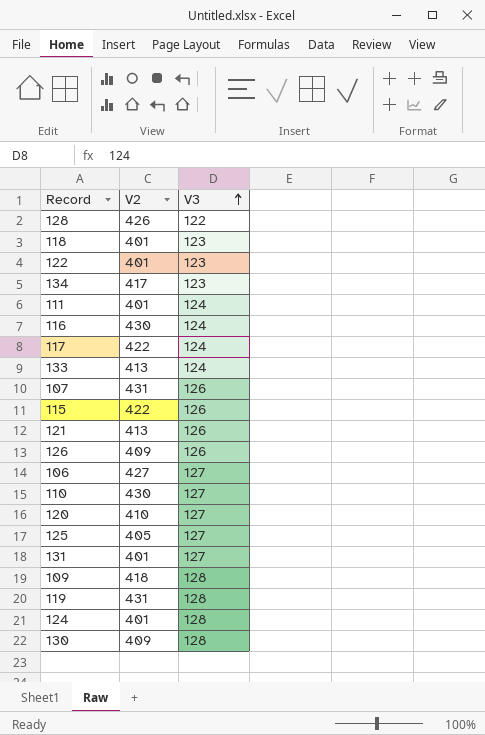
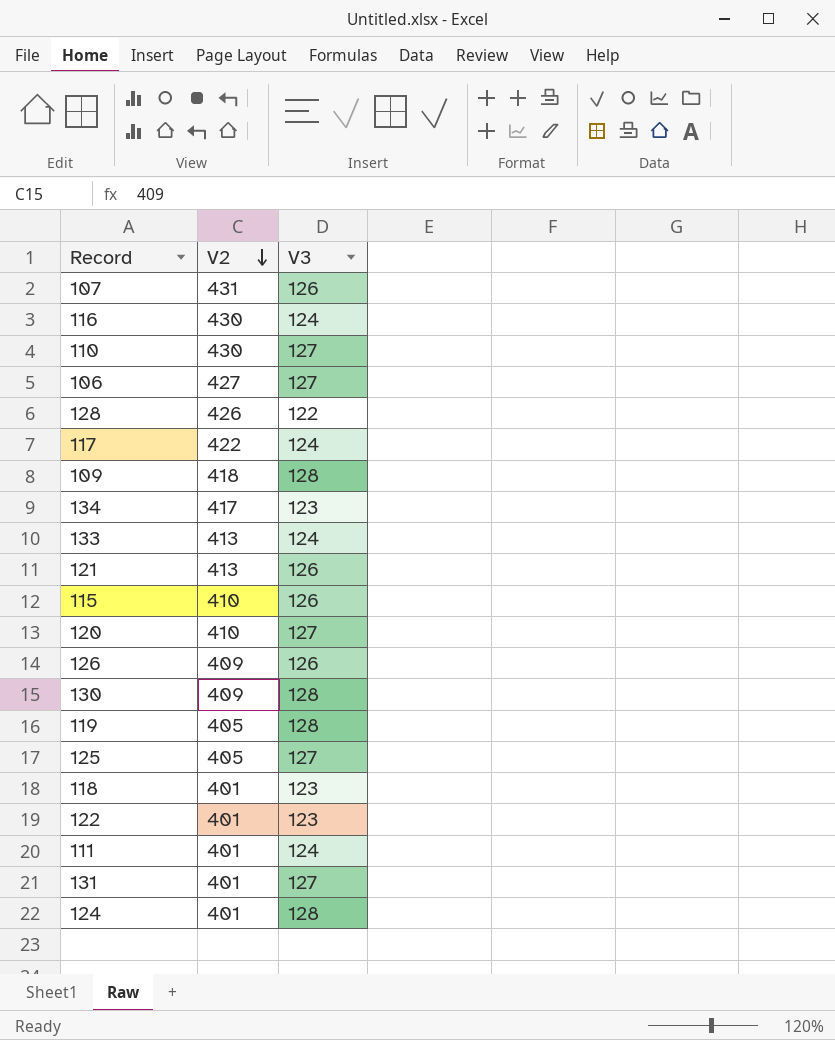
row order: V3 ascending -> V2 descending
115 | V2: 422 -> 410
119 | V2: 431 -> 405

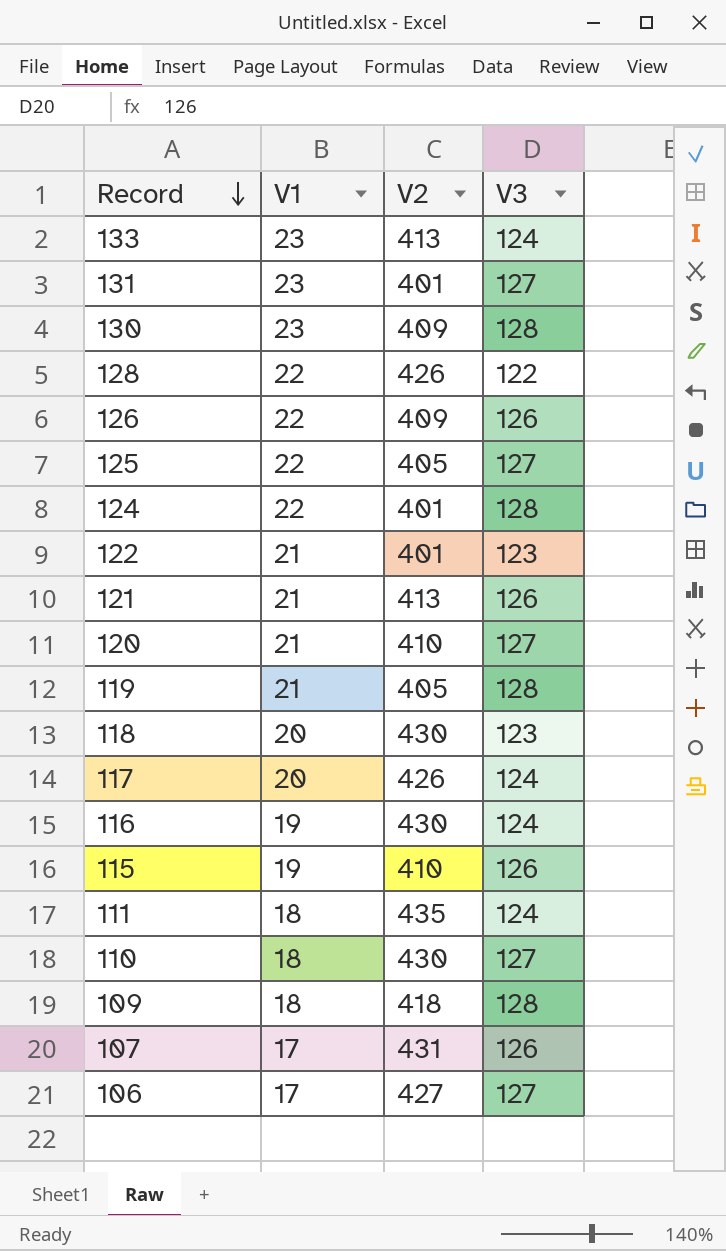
row order: V2 descending -> Record descending
column V1 | position: none -> 2
row 134: 417 | 123 -> none
118 | V2: 401 -> 430
117 | V2: 422 -> 426
111 | V2: 401 -> 435

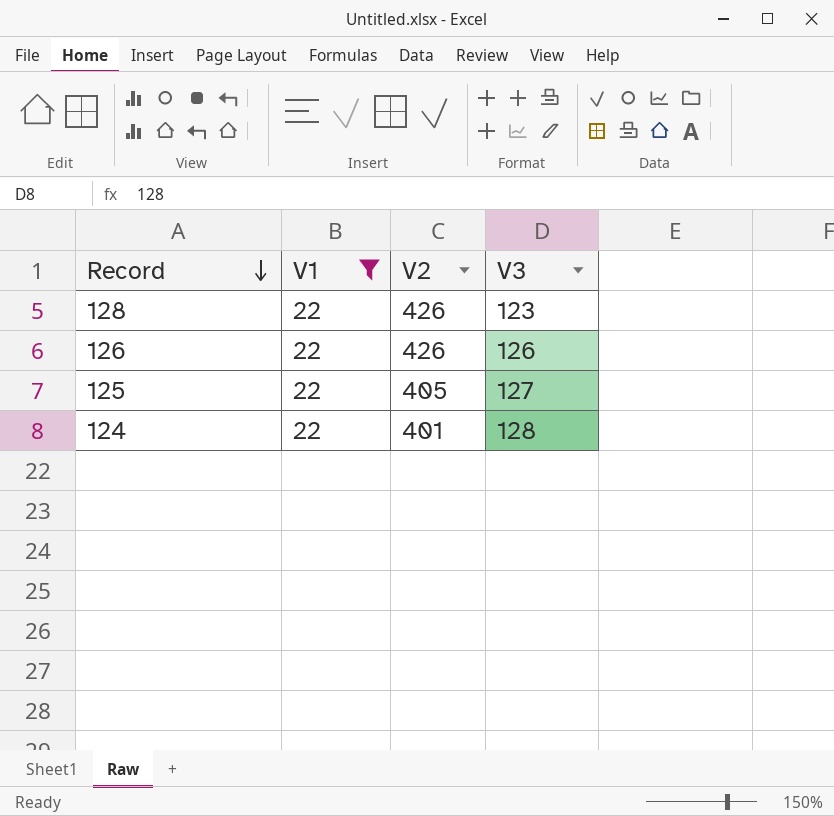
filter: none -> V1 = 22
128 | V3: 122 -> 123
126 | V2: 409 -> 426

